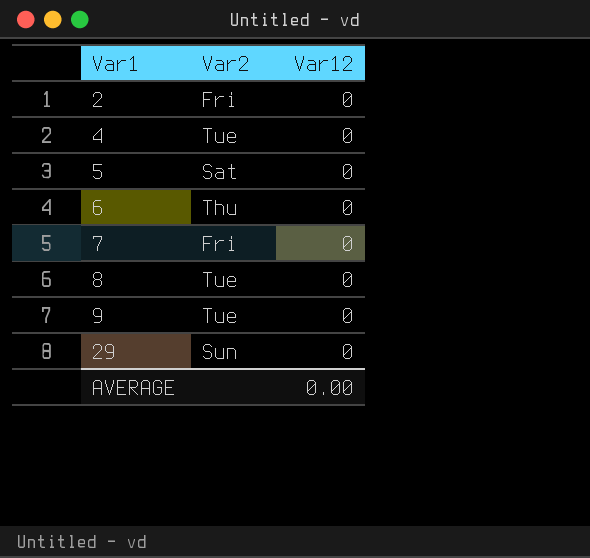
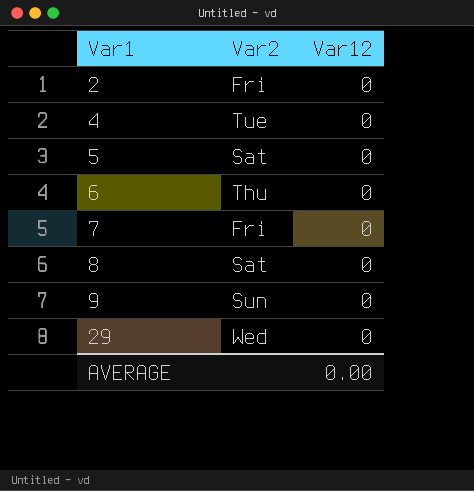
8 | Var2: Tue -> Sat
9 | Var2: Tue -> Sun
29 | Var2: Sun -> Wed

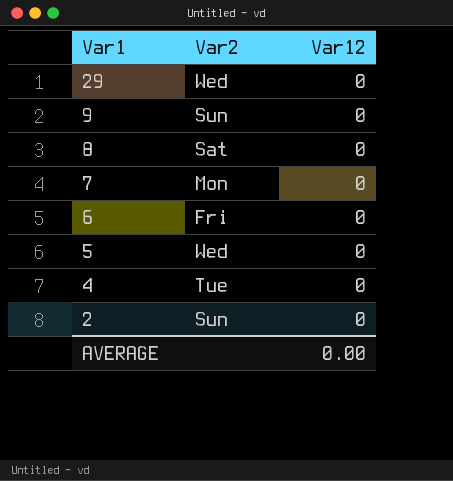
row order: Var1 ascending -> Var1 descending
7 | Var2: Fri -> Mon
6 | Var2: Thu -> Fri
5 | Var2: Sat -> Wed
2 | Var2: Fri -> Sun

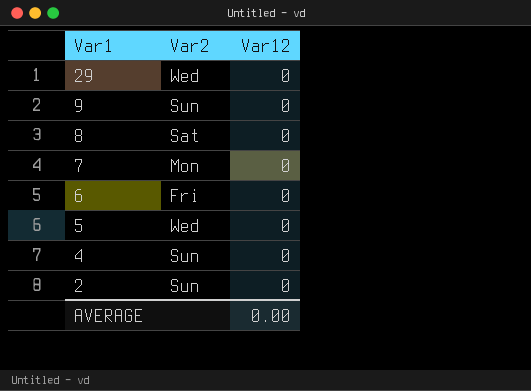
4 | Var2: Tue -> Sun

